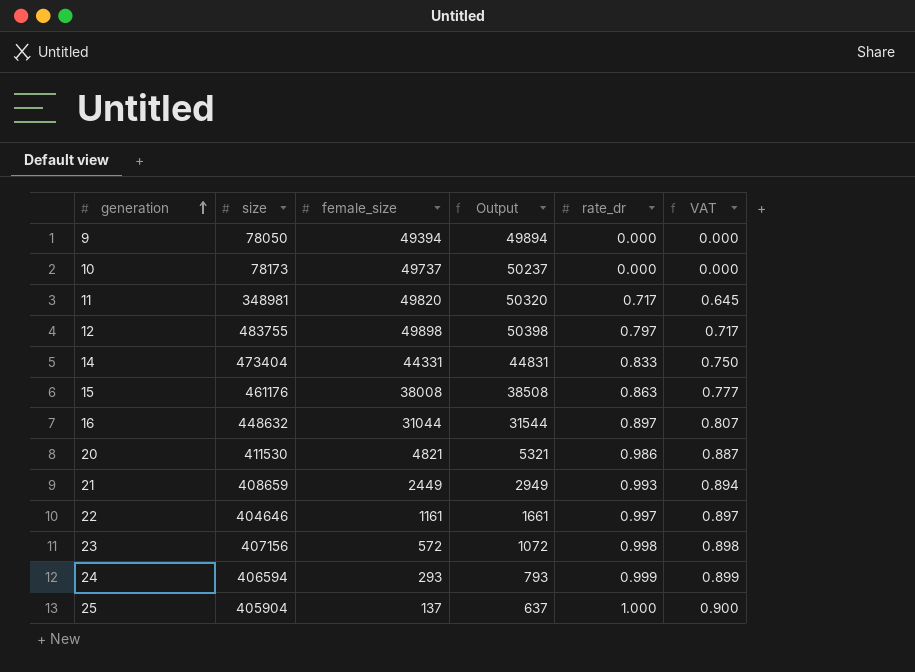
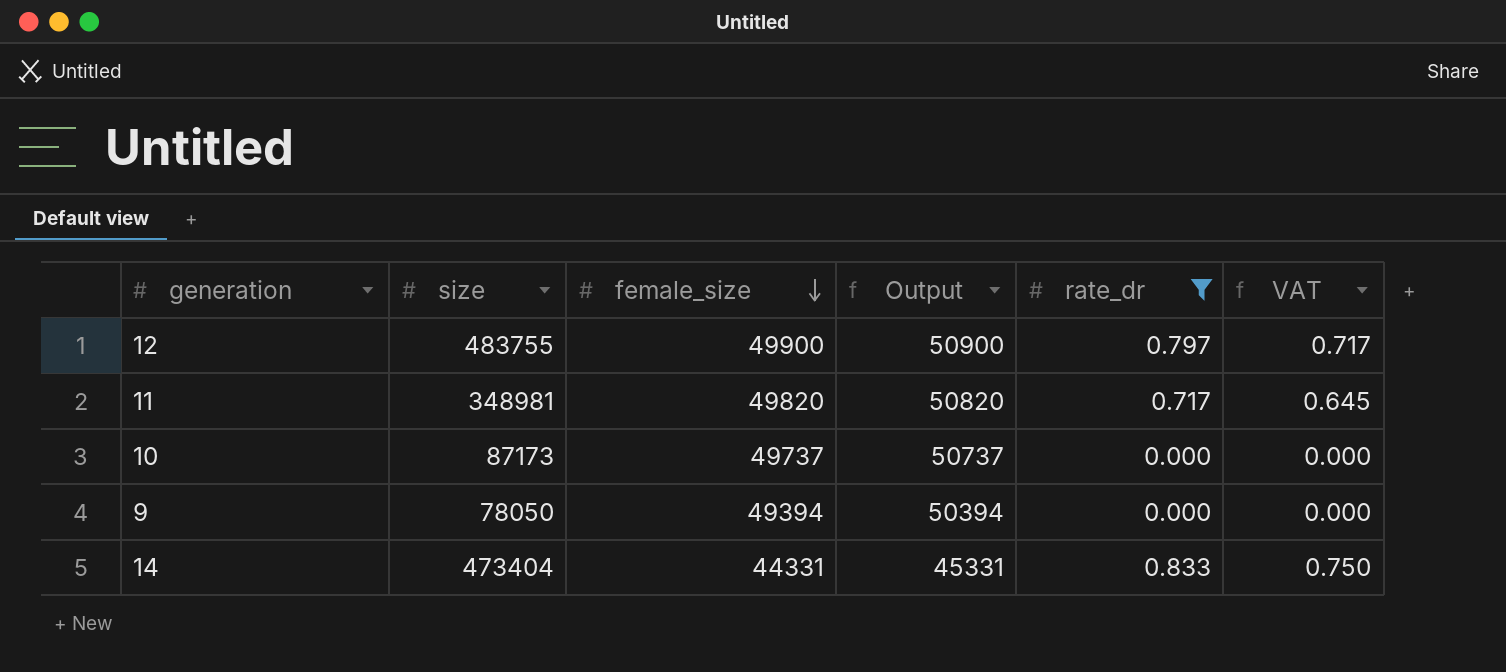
filter: none -> rate_dr <= 0.833
row order: generation ascending -> female_size descending
column Output | formula: [female_size] + 500 -> [female_size] + 1000
12 | female_size: 49898 -> 49900
10 | size: 78173 -> 87173

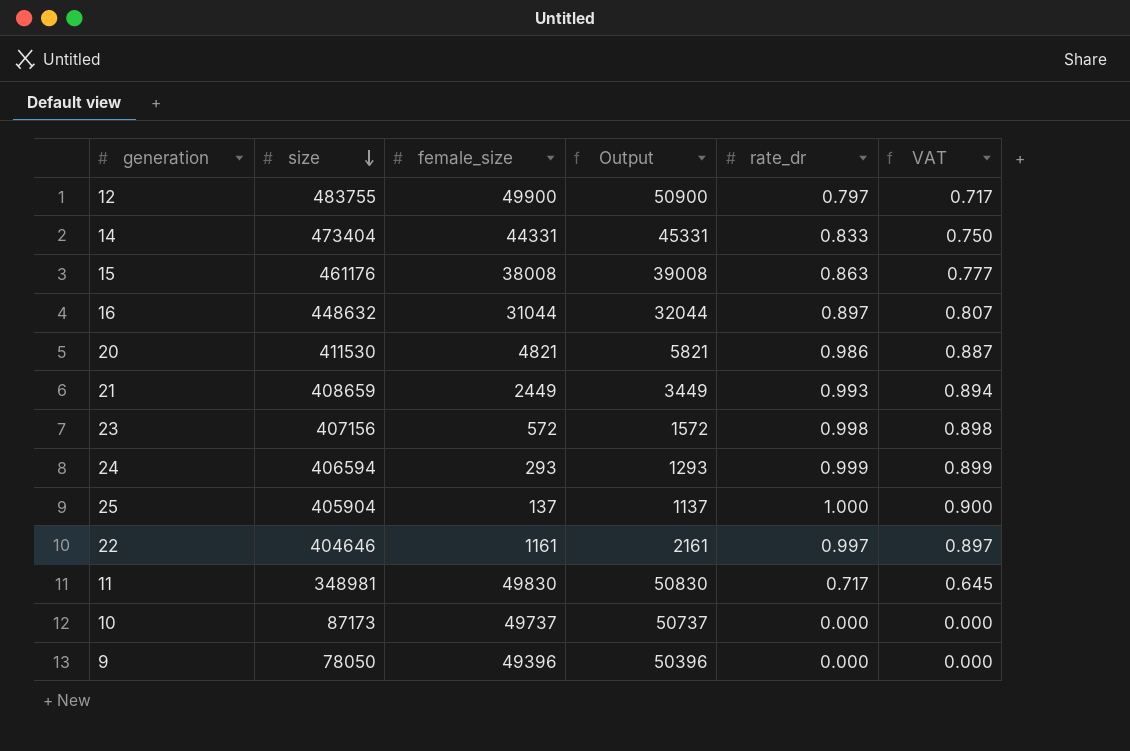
filter: rate_dr <= 0.833 -> none
row order: female_size descending -> size descending
11 | female_size: 49820 -> 49830
11 | Output: 50820 -> 50830
9 | female_size: 49394 -> 49396
9 | Output: 50394 -> 50396

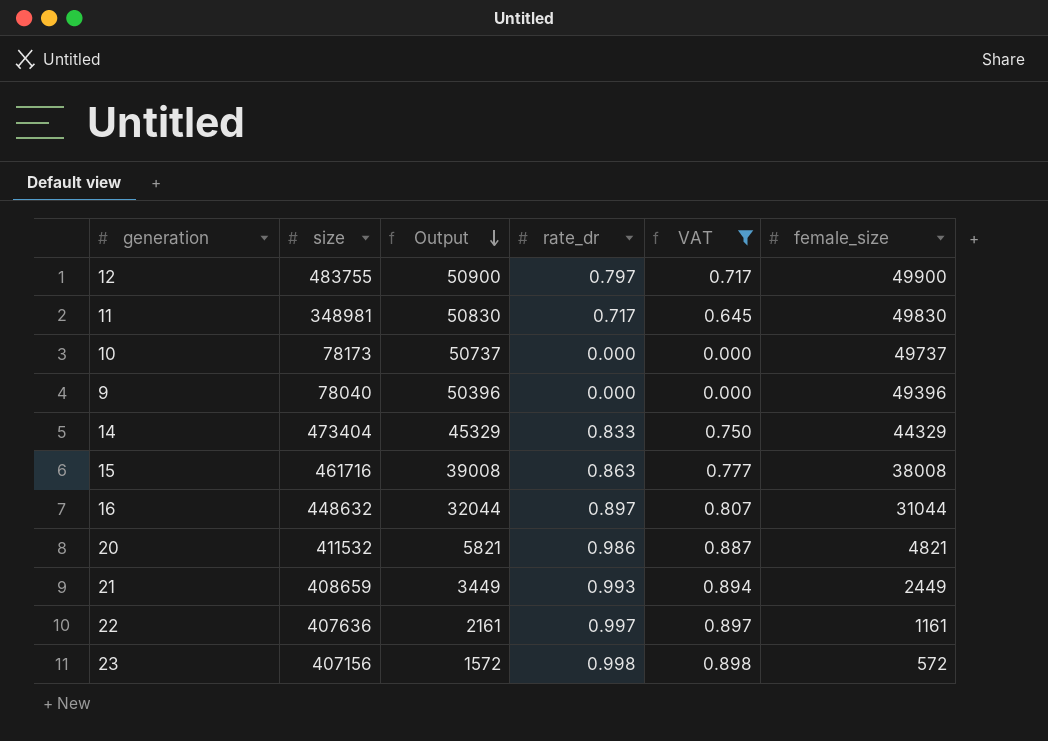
filter: none -> VAT <= 0.898
row order: size descending -> Output descending
column female_size | position: 3 -> 6
10 | size: 87173 -> 78173
9 | size: 78050 -> 78040
14 | Output: 45331 -> 45329
14 | female_size: 44331 -> 44329
15 | size: 461176 -> 461716
20 | size: 411530 -> 411532
22 | size: 404646 -> 407636

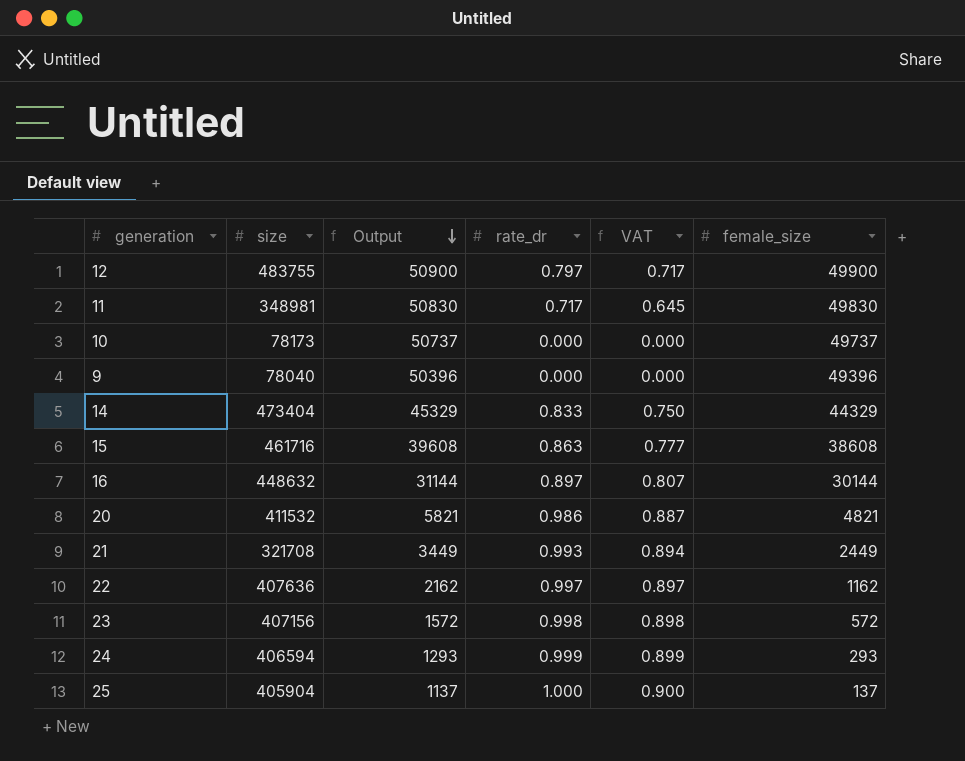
filter: VAT <= 0.898 -> none
15 | Output: 39008 -> 39608
15 | female_size: 38008 -> 38608
16 | Output: 32044 -> 31144
16 | female_size: 31044 -> 30144
21 | size: 408659 -> 321708
22 | Output: 2161 -> 2162
22 | female_size: 1161 -> 1162

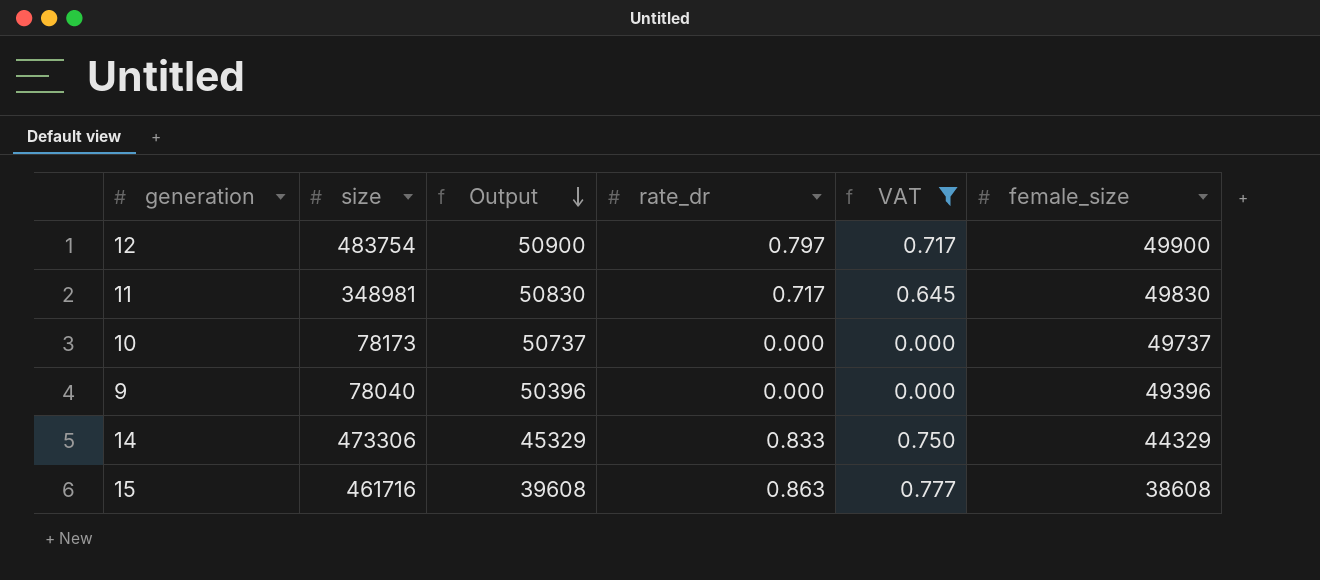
filter: none -> VAT <= 0.777
12 | size: 483755 -> 483754
14 | size: 473404 -> 473306

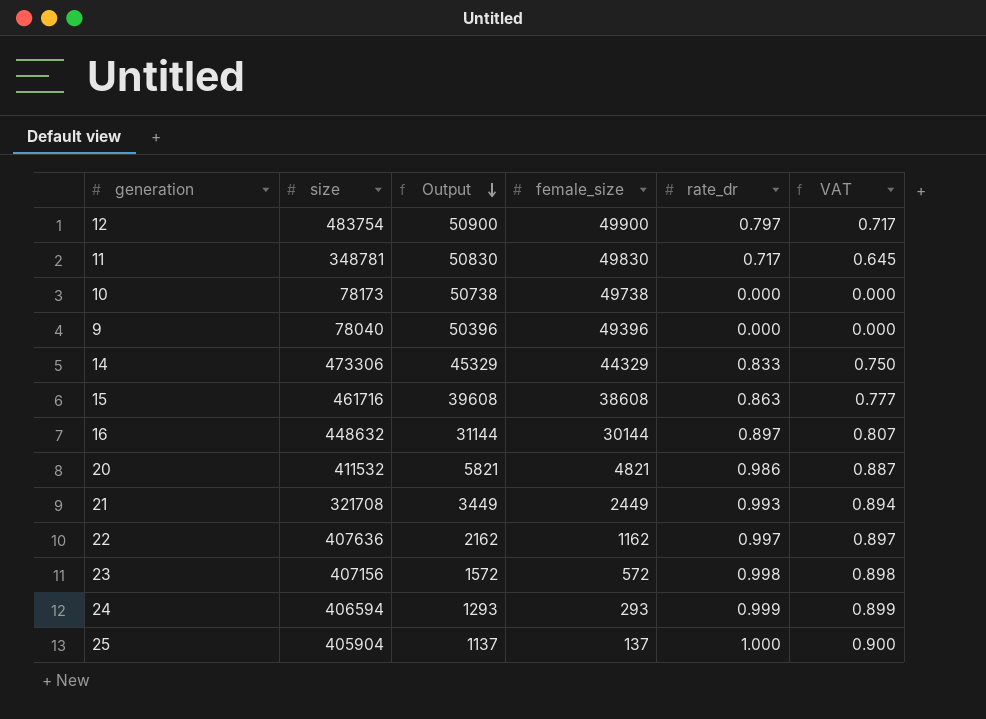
filter: VAT <= 0.777 -> none
column female_size | position: 6 -> 4
11 | size: 348981 -> 348781
10 | Output: 50737 -> 50738
10 | female_size: 49737 -> 49738

